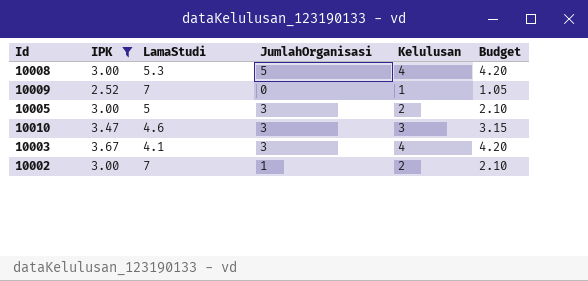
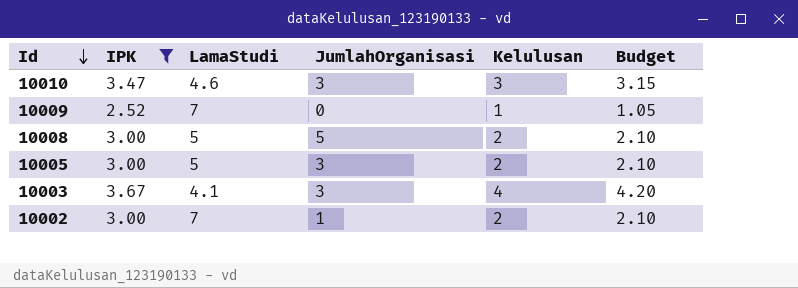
row order: none -> Id descending
10008 | LamaStudi: 5.3 -> 5
10008 | Kelulusan: 4 -> 2
10008 | Budget: 4.20 -> 2.10

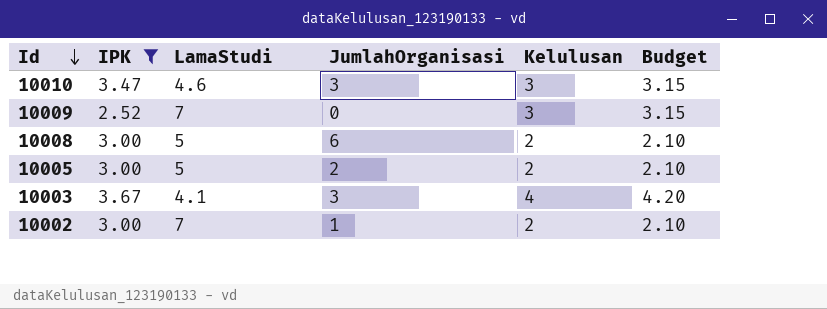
10009 | Kelulusan: 1 -> 3
10009 | Budget: 1.05 -> 3.15
10008 | JumlahOrganisasi: 5 -> 6
10005 | JumlahOrganisasi: 3 -> 2

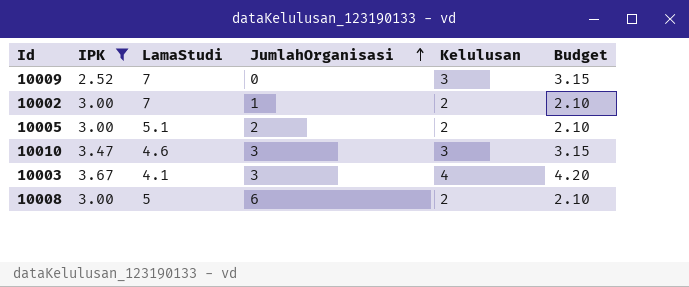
row order: Id descending -> JumlahOrganisasi ascending
10005 | LamaStudi: 5 -> 5.1

